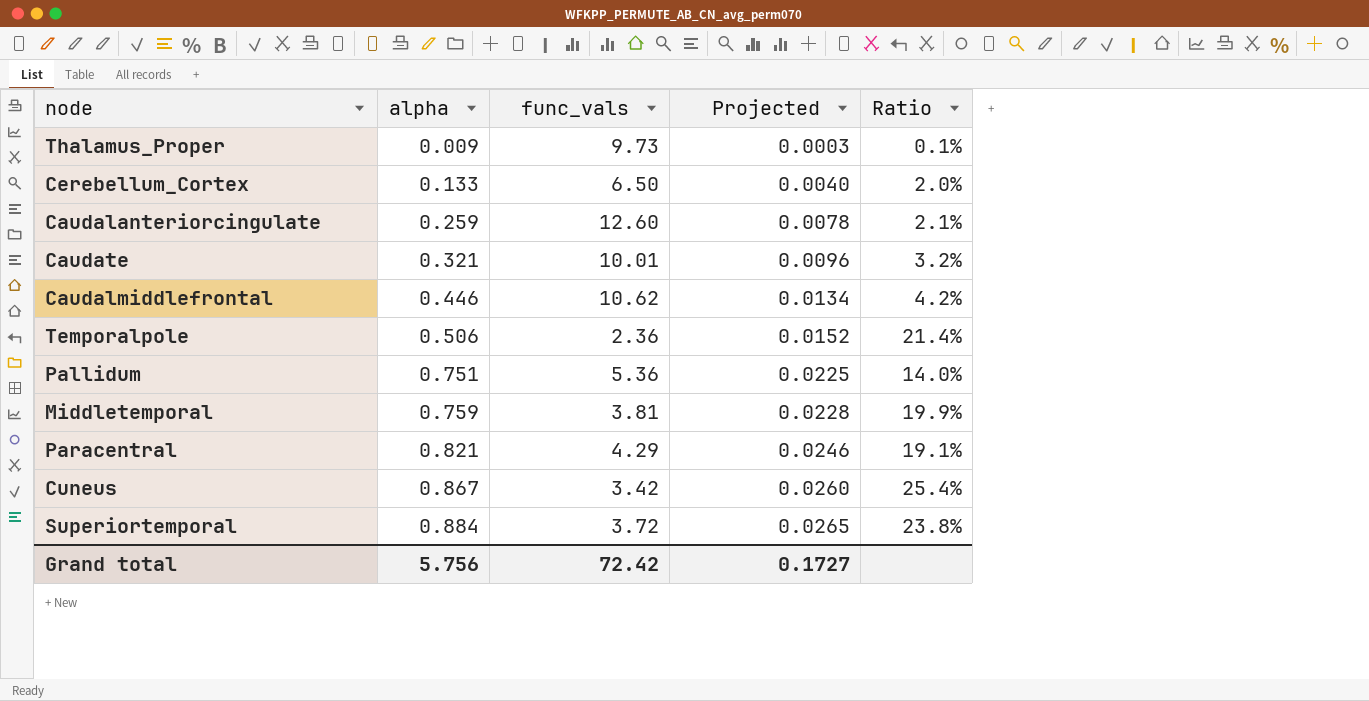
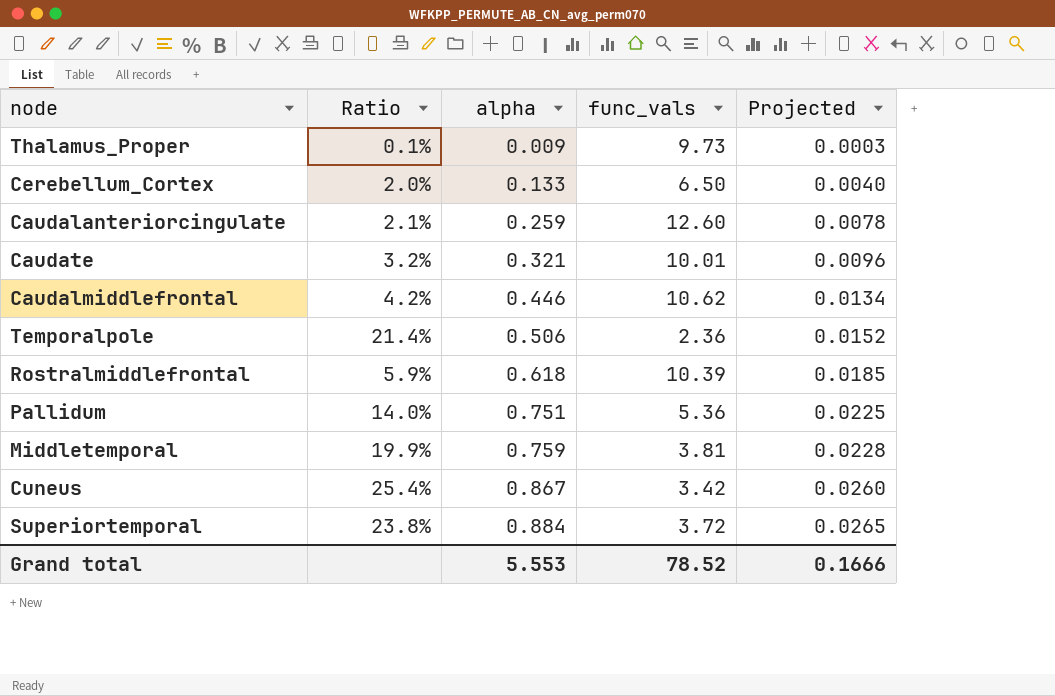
column Ratio | position: 5 -> 2
row Paracentral: 0.821 | 4.29 | 0.0246 | 19.1% -> none
row Rostralmiddlefrontal: none -> 5.9% | 0.618 | 10.39 | 0.0185
Grand total | alpha: 5.756 -> 5.553
Grand total | func_vals: 72.42 -> 78.52
Grand total | Projected: 0.1727 -> 0.1666

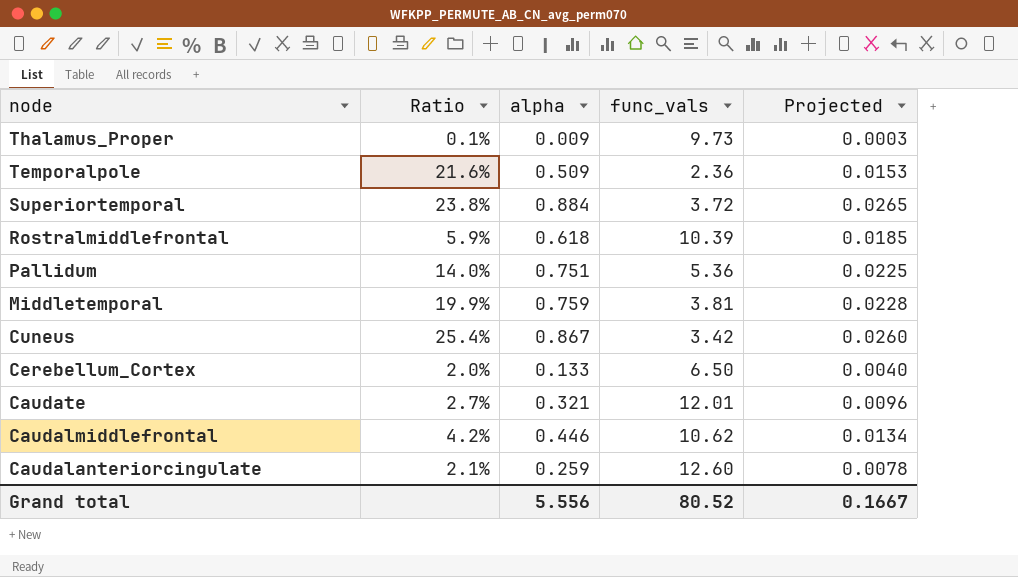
row order: alpha ascending -> node descending
Temporalpole | Ratio: 21.4% -> 21.6%
Temporalpole | alpha: 0.506 -> 0.509
Temporalpole | Projected: 0.0152 -> 0.0153
Caudate | Ratio: 3.2% -> 2.7%
Caudate | func_vals: 10.01 -> 12.01
Grand total | alpha: 5.553 -> 5.556
Grand total | func_vals: 78.52 -> 80.52
Grand total | Projected: 0.1666 -> 0.1667

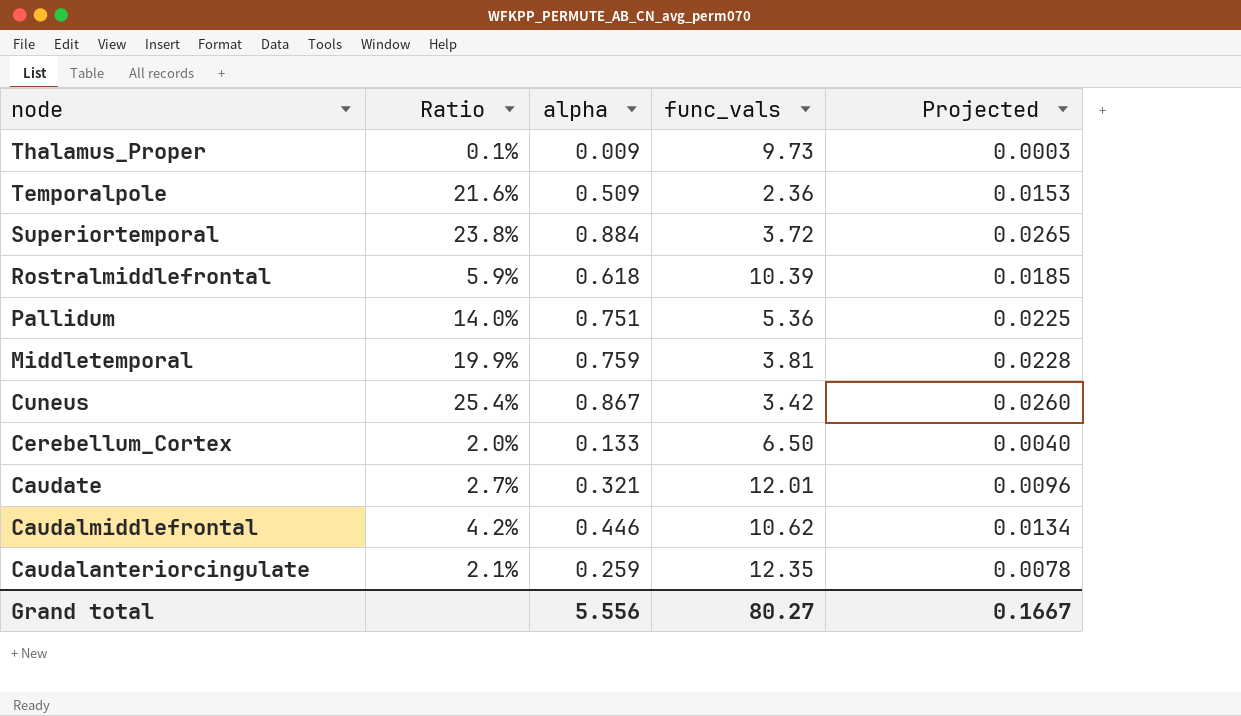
Caudalanteriorcingulate | func_vals: 12.60 -> 12.35
Grand total | func_vals: 80.52 -> 80.27

